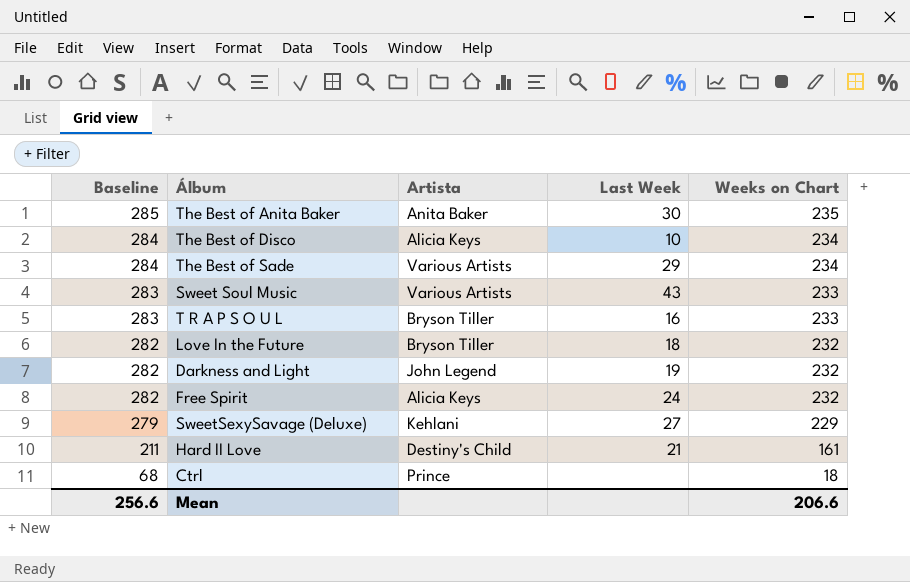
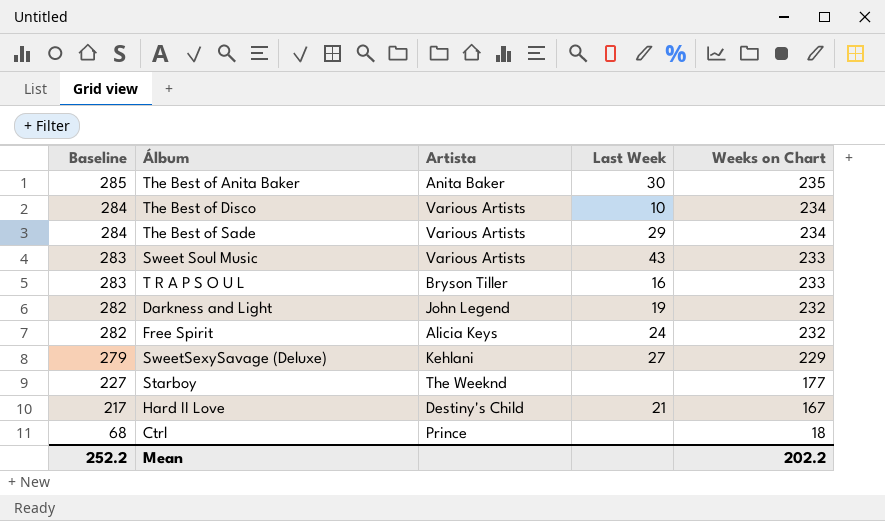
row Love In the Future: 282 | Bryson Tiller | 18 | 232 -> none
The Best of Disco | Artista: Alicia Keys -> Various Artists
row Starboy: none -> 227 | The Weeknd | none | 177
Hard II Love | Baseline: 211 -> 217
Hard II Love | Weeks on Chart: 161 -> 167
Mean | Baseline: 256.6 -> 252.2
Mean | Weeks on Chart: 206.6 -> 202.2

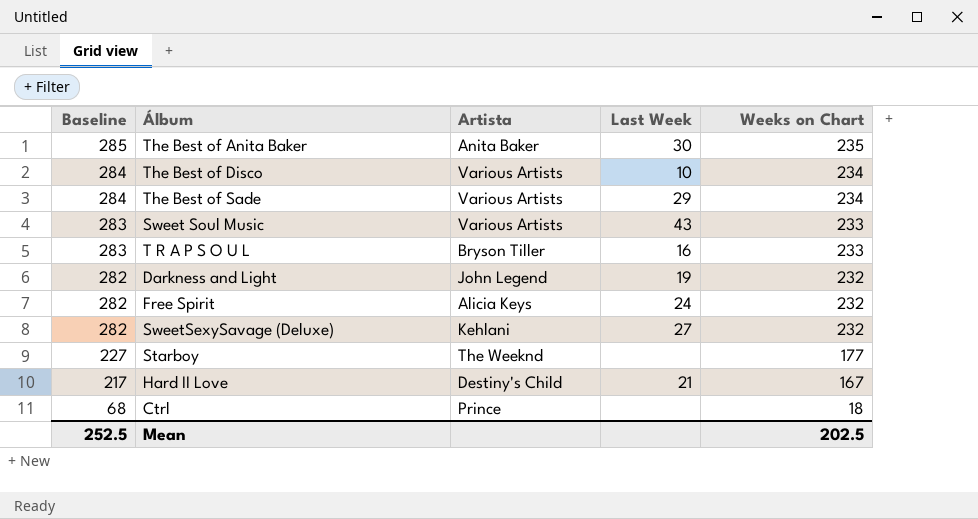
SweetSexySavage (Deluxe) | Baseline: 279 -> 282
SweetSexySavage (Deluxe) | Weeks on Chart: 229 -> 232
Mean | Baseline: 252.2 -> 252.5
Mean | Weeks on Chart: 202.2 -> 202.5

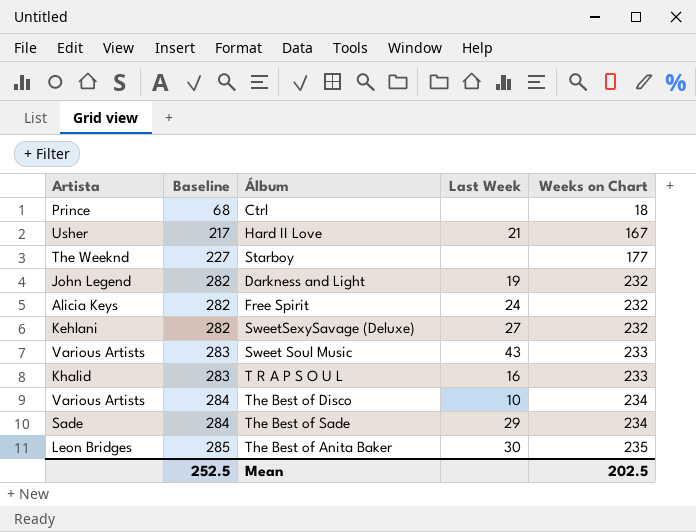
row order: Baseline descending -> Baseline ascending
column Artista | position: 3 -> 1
Hard II Love | Artista: Destiny's Child -> Usher
T R A P S O U L | Artista: Bryson Tiller -> Khalid
The Best of Sade | Artista: Various Artists -> Sade
The Best of Anita Baker | Artista: Anita Baker -> Leon Bridges

